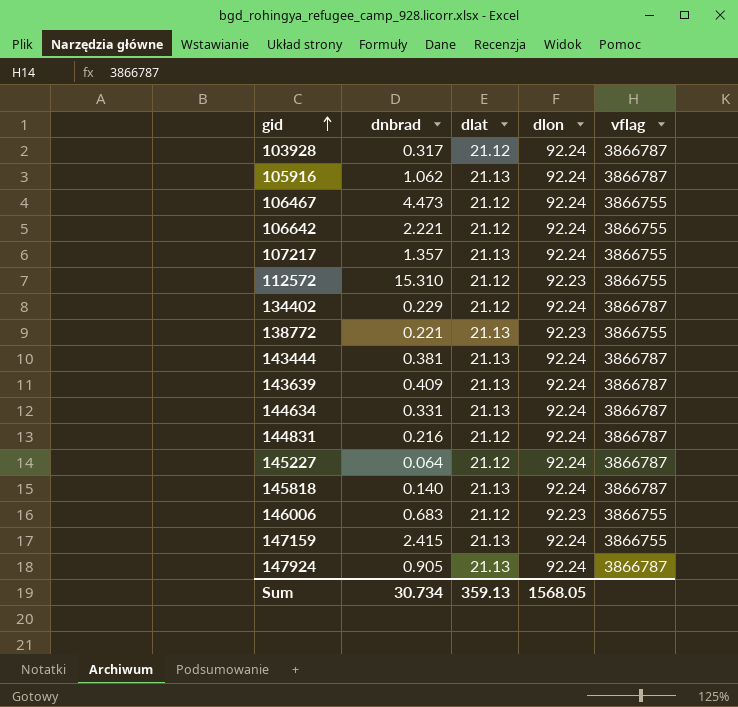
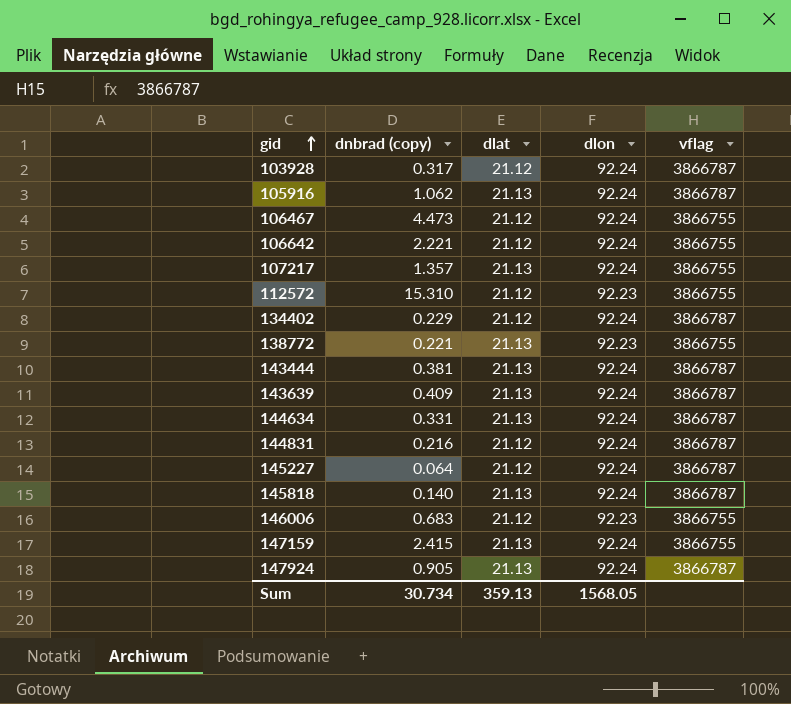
column name: dnbrad -> dnbrad (copy)

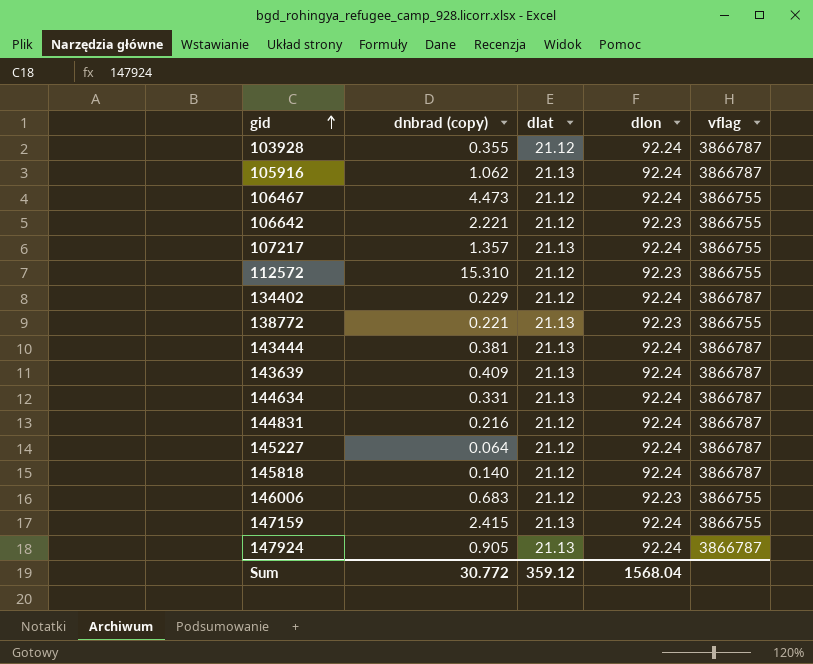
103928 | dnbrad (copy): 0.317 -> 0.355
106642 | dlon: 92.24 -> 92.23
145818 | dlat: 21.13 -> 21.12
Sum | dnbrad (copy): 30.734 -> 30.772
Sum | dlat: 359.13 -> 359.12
Sum | dlon: 1568.05 -> 1568.04

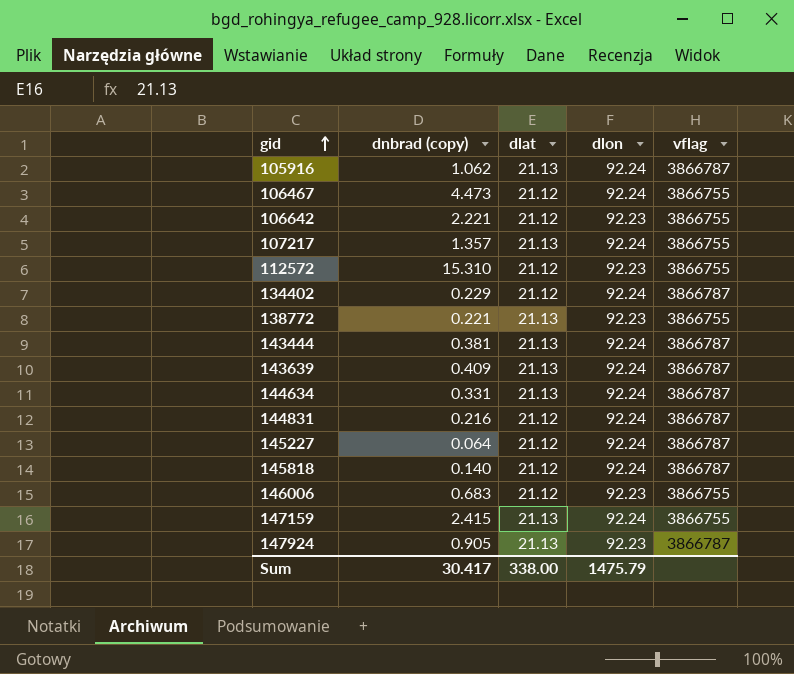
row 103928: 0.355 | 21.12 | 92.24 | 3866787 -> none
147924 | dlon: 92.24 -> 92.23
Sum | dnbrad (copy): 30.772 -> 30.417
Sum | dlat: 359.12 -> 338.00
Sum | dlon: 1568.04 -> 1475.79

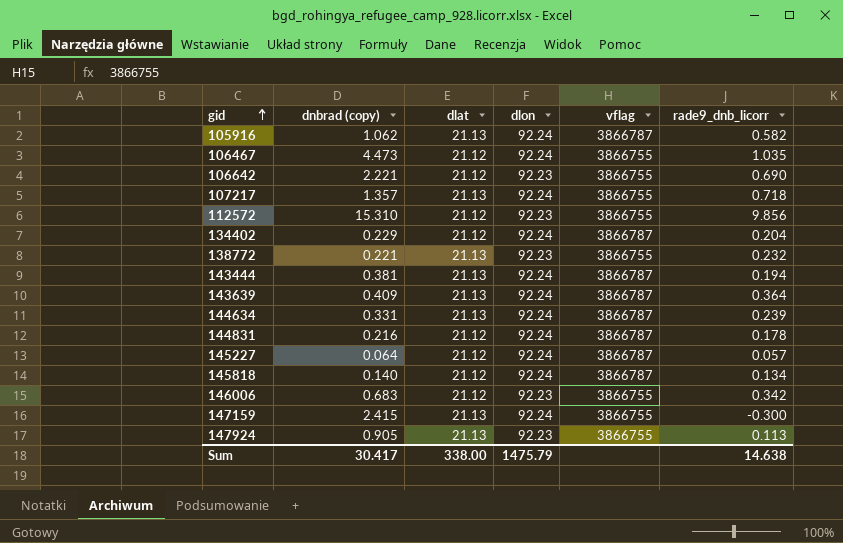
column rade9_dnb_licorr | position: none -> 6
147924 | vflag: 3866787 -> 3866755

